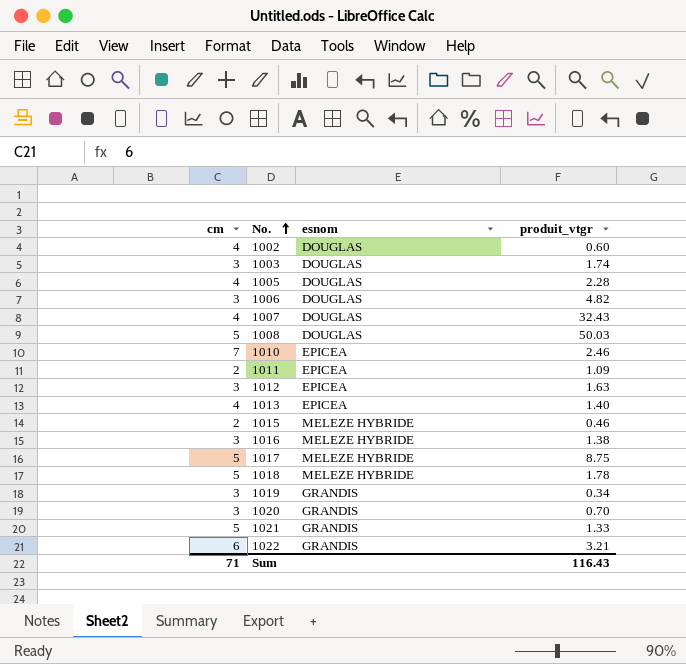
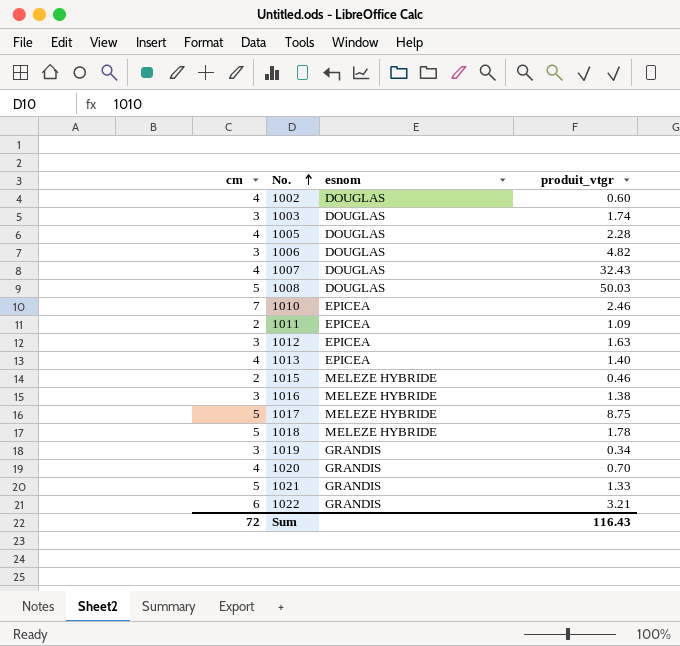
1020 | cm: 3 -> 4
Sum | cm: 71 -> 72

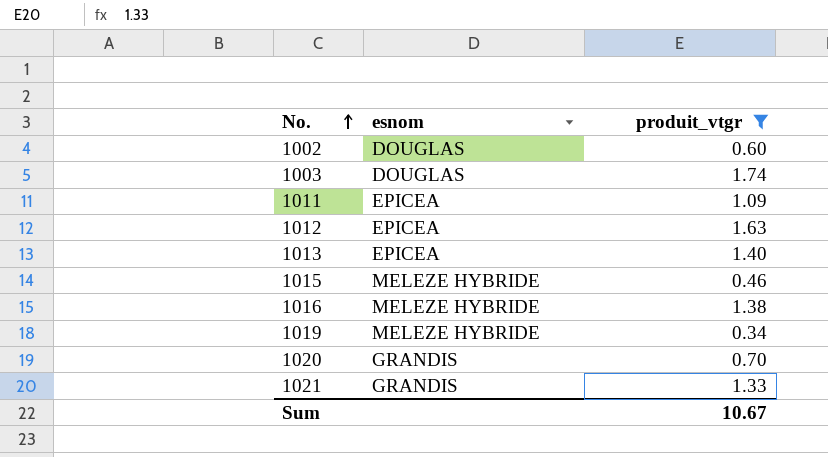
filter: none -> produit_vtgr <= 1.74
column cm | position: 1 -> none
1019 | esnom: GRANDIS -> MELEZE HYBRIDE
Sum | produit_vtgr: 116.43 -> 10.67

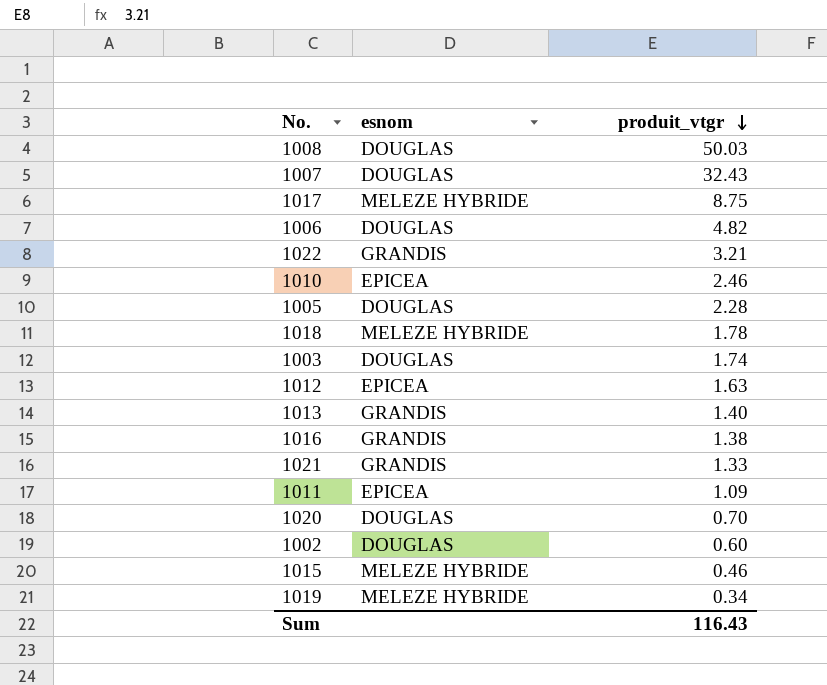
filter: produit_vtgr <= 1.74 -> none
row order: No. ascending -> produit_vtgr descending
1013 | esnom: EPICEA -> GRANDIS
1016 | esnom: MELEZE HYBRIDE -> GRANDIS
1020 | esnom: GRANDIS -> DOUGLAS
Sum | produit_vtgr: 10.67 -> 116.43

